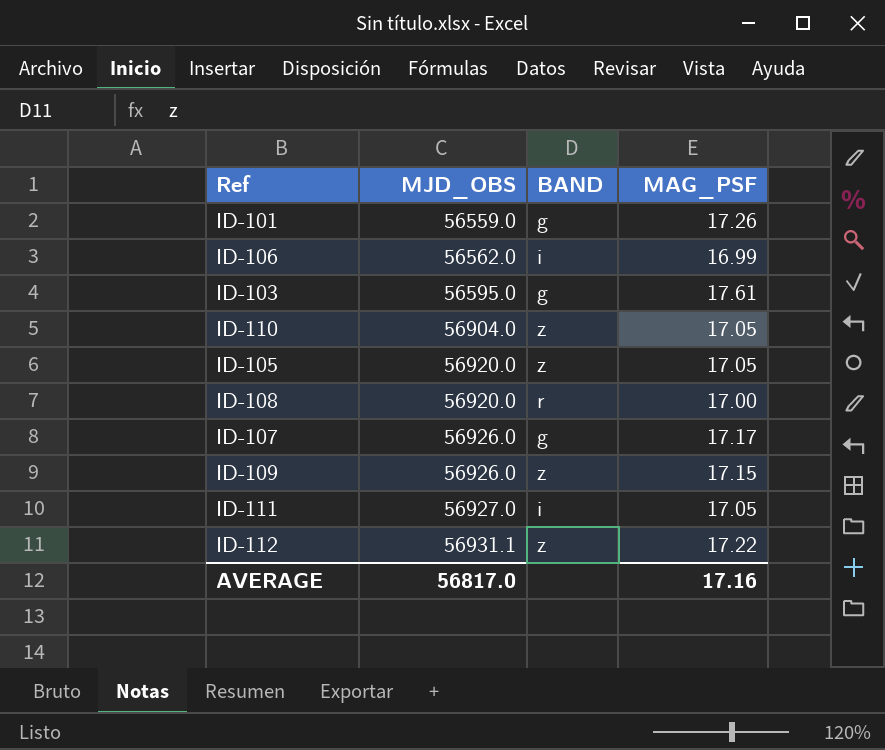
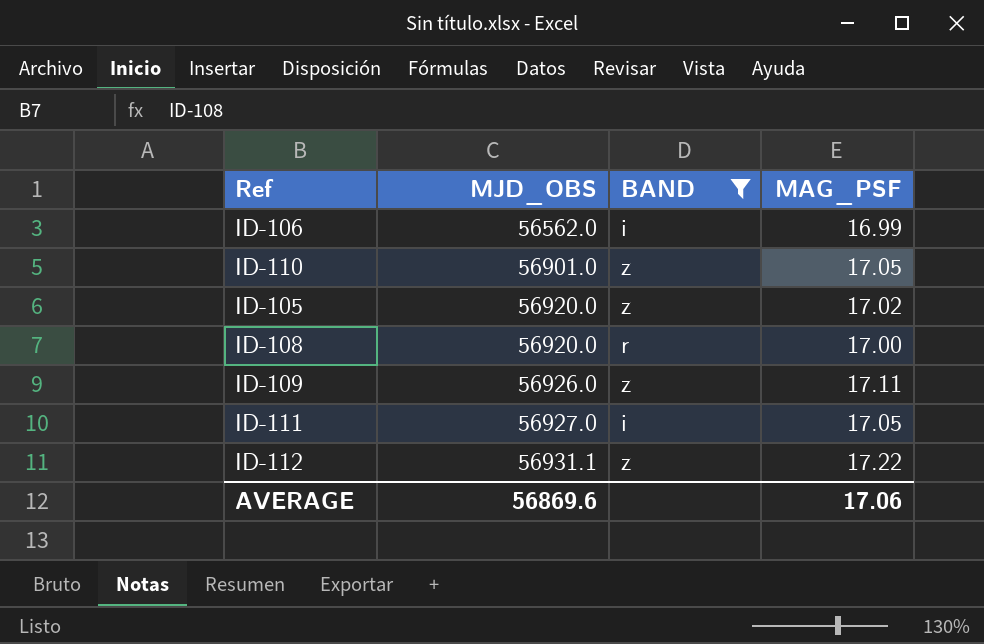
filter: none -> BAND != g
ID-110 | MJD_OBS: 56904.0 -> 56901.0
ID-105 | MAG_PSF: 17.05 -> 17.02
ID-109 | MAG_PSF: 17.15 -> 17.11
AVERAGE | MJD_OBS: 56817.0 -> 56869.6
AVERAGE | MAG_PSF: 17.16 -> 17.06

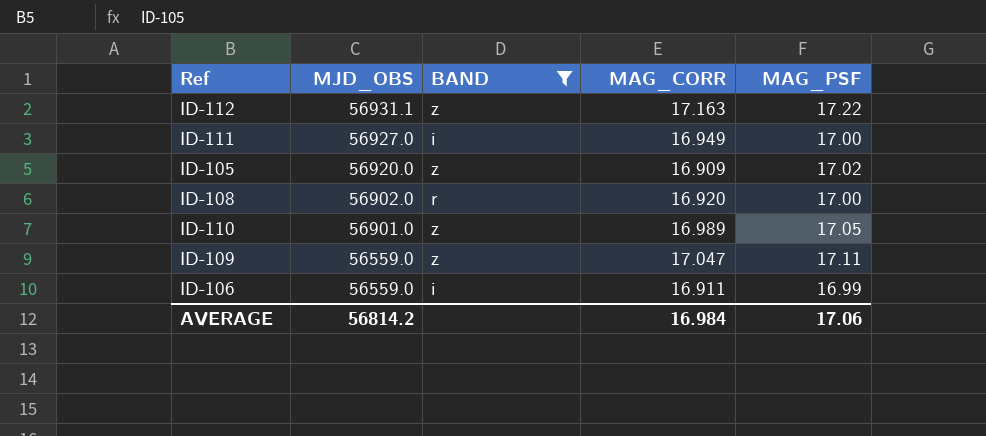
row order: MJD_OBS ascending -> MJD_OBS descending
column MAG_CORR | position: none -> 4
ID-111 | MAG_PSF: 17.05 -> 17.00
ID-108 | MJD_OBS: 56920.0 -> 56902.0
ID-109 | MJD_OBS: 56926.0 -> 56559.0
ID-106 | MJD_OBS: 56562.0 -> 56559.0
AVERAGE | MJD_OBS: 56869.6 -> 56814.2

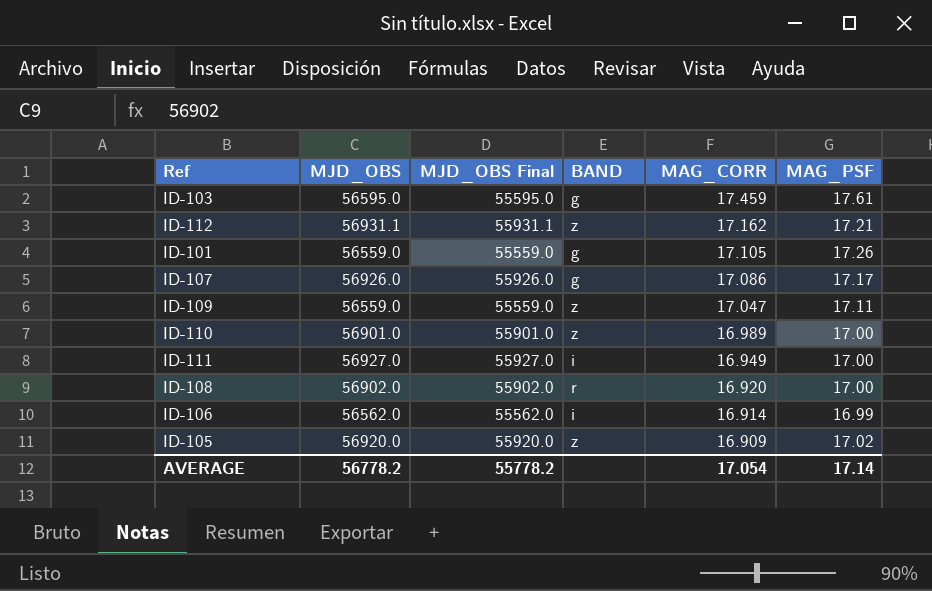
filter: BAND != g -> none
row order: MJD_OBS descending -> MAG_CORR descending
column MJD_OBS Final | formula: none -> [MJD_OBS] - 1000
ID-112 | MAG_CORR: 17.163 -> 17.162
ID-112 | MAG_PSF: 17.22 -> 17.21
ID-110 | MAG_PSF: 17.05 -> 17.00
ID-106 | MJD_OBS: 56559.0 -> 56562.0
ID-106 | MAG_CORR: 16.911 -> 16.914
AVERAGE | MJD_OBS: 56814.2 -> 56778.2
AVERAGE | MAG_CORR: 16.984 -> 17.054
AVERAGE | MAG_PSF: 17.06 -> 17.14

